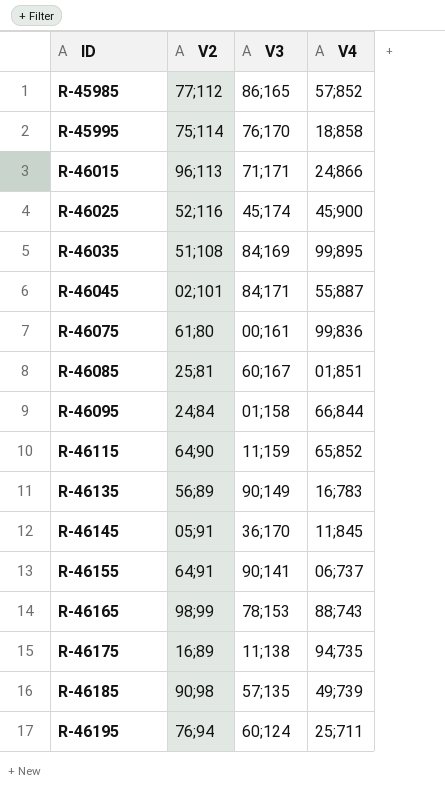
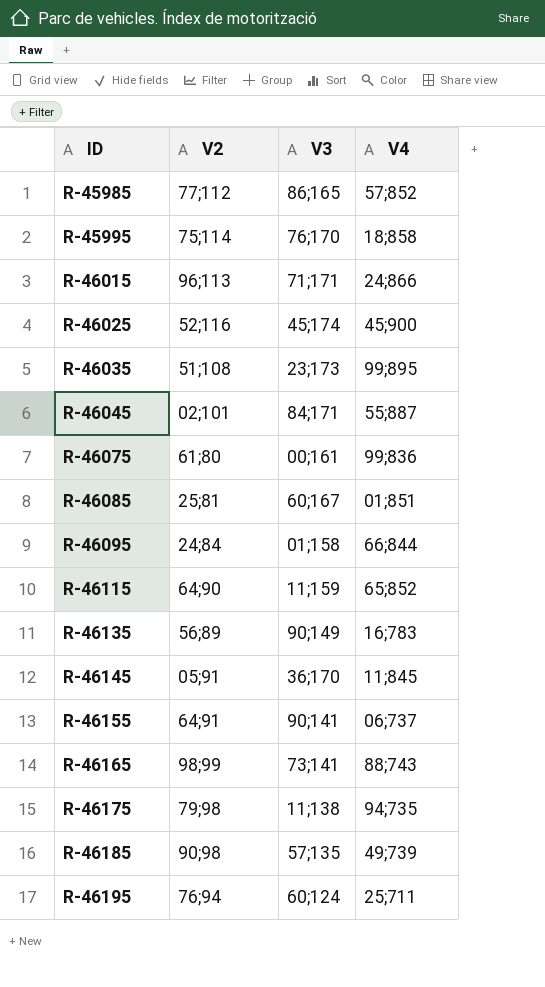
R-46035 | V3: 84;169 -> 23;173
R-46165 | V3: 78;153 -> 73;141
R-46175 | V2: 16;89 -> 79;98

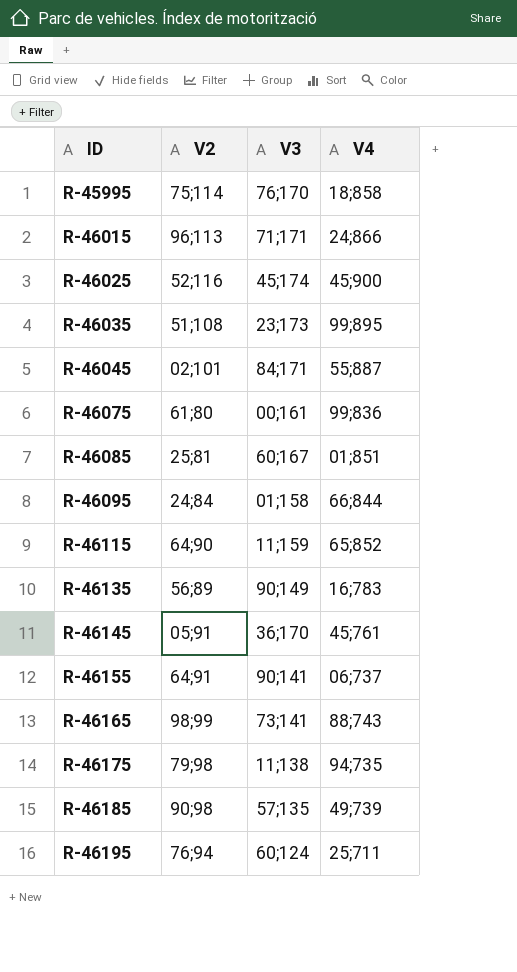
row R-45985: 77;112 | 86;165 | 57;852 -> none
R-46145 | V4: 11;845 -> 45;761

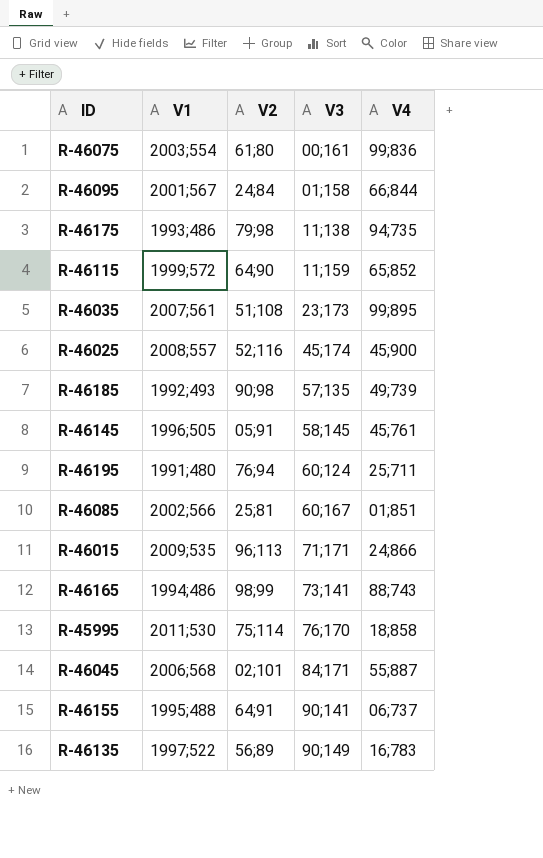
row order: ID ascending -> V3 ascending
column V1 | position: none -> 2
R-46145 | V3: 36;170 -> 58;145

